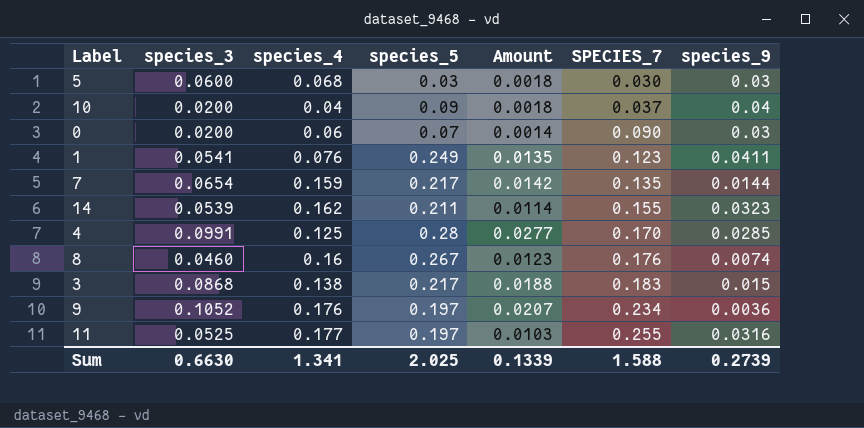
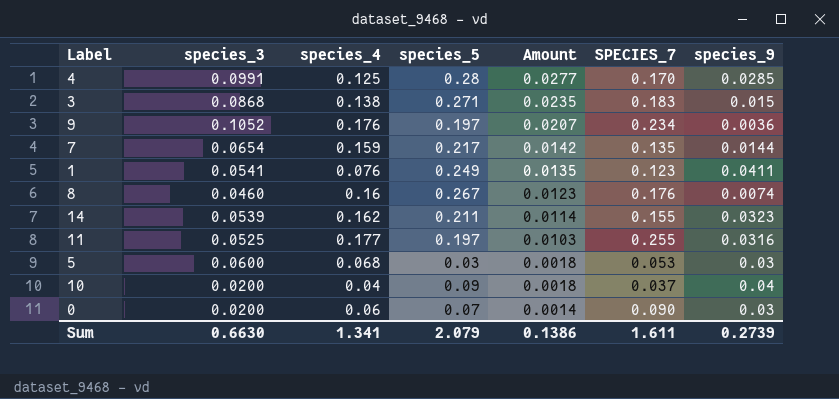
row order: SPECIES_7 ascending -> Amount descending
3 | species_5: 0.217 -> 0.271
3 | Amount: 0.0188 -> 0.0235
5 | SPECIES_7: 0.030 -> 0.053
Sum | species_5: 2.025 -> 2.079
Sum | Amount: 0.1339 -> 0.1386
Sum | SPECIES_7: 1.588 -> 1.611

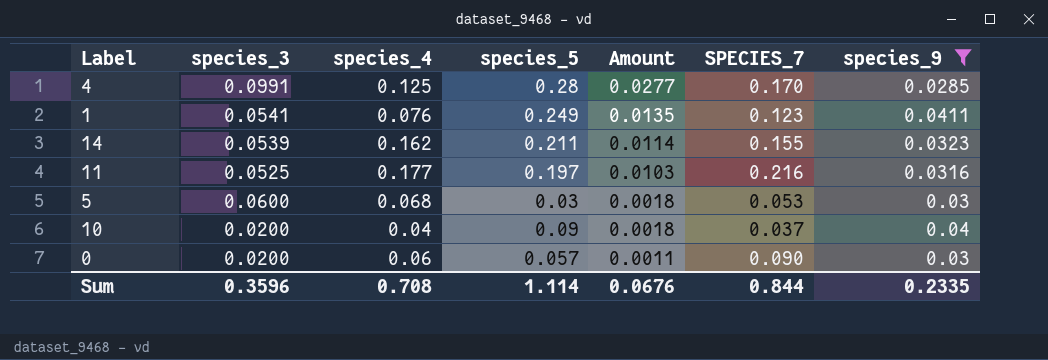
filter: none -> species_9 >= 0.0285
11 | SPECIES_7: 0.255 -> 0.216
0 | species_5: 0.07 -> 0.057
0 | Amount: 0.0014 -> 0.0011
Sum | species_3: 0.6630 -> 0.3596
Sum | species_4: 1.341 -> 0.708
Sum | species_5: 2.079 -> 1.114
Sum | Amount: 0.1386 -> 0.0676
Sum | SPECIES_7: 1.611 -> 0.844
Sum | species_9: 0.2739 -> 0.2335

